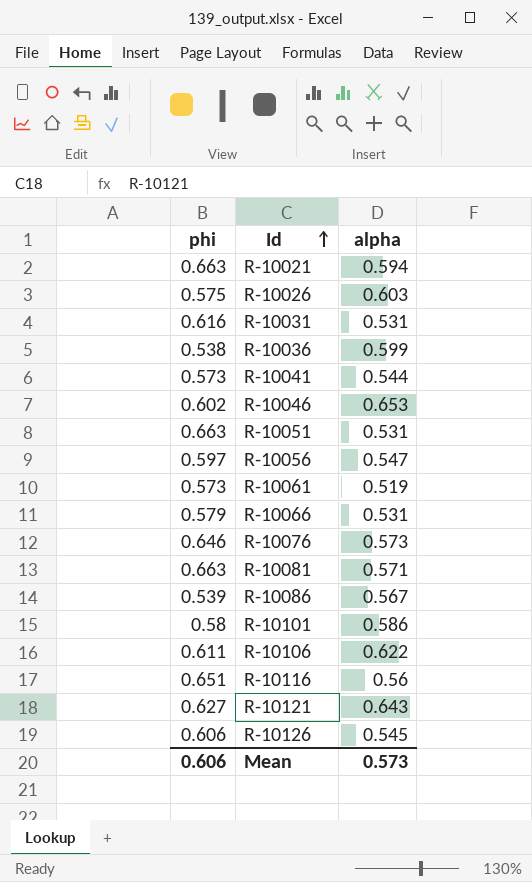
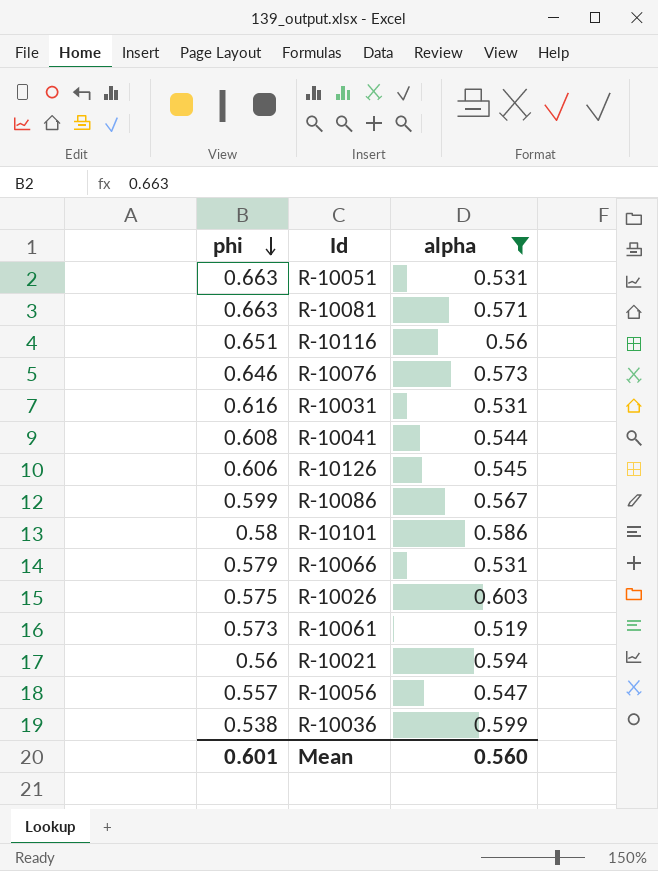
filter: none -> alpha <= 0.603
row order: Id ascending -> phi descending
R-10041 | phi: 0.573 -> 0.608
R-10086 | phi: 0.539 -> 0.599
R-10021 | phi: 0.663 -> 0.56
R-10056 | phi: 0.597 -> 0.557
Mean | phi: 0.606 -> 0.601
Mean | alpha: 0.573 -> 0.560

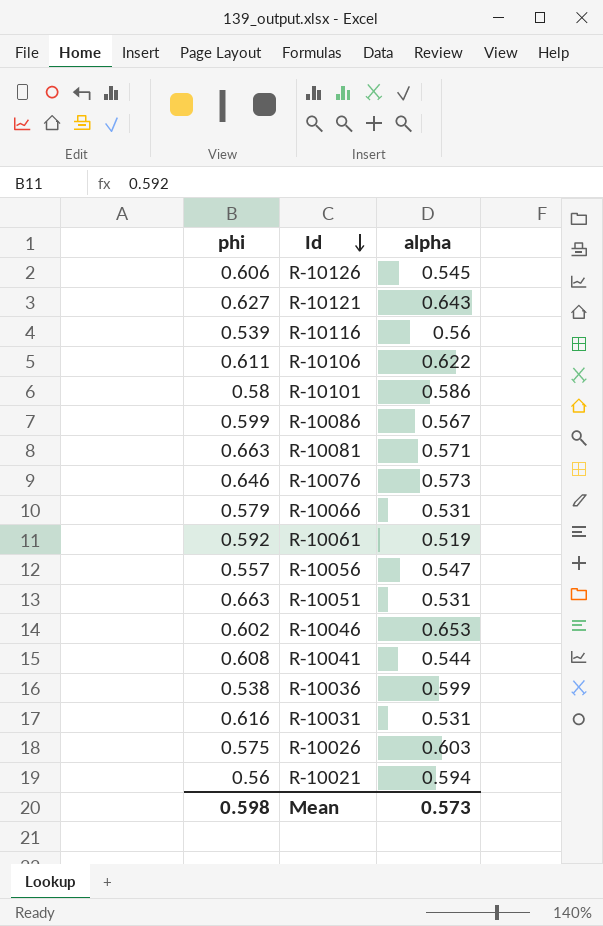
filter: alpha <= 0.603 -> none
row order: phi descending -> Id descending
R-10116 | phi: 0.651 -> 0.539
R-10061 | phi: 0.573 -> 0.592
Mean | phi: 0.601 -> 0.598
Mean | alpha: 0.560 -> 0.573

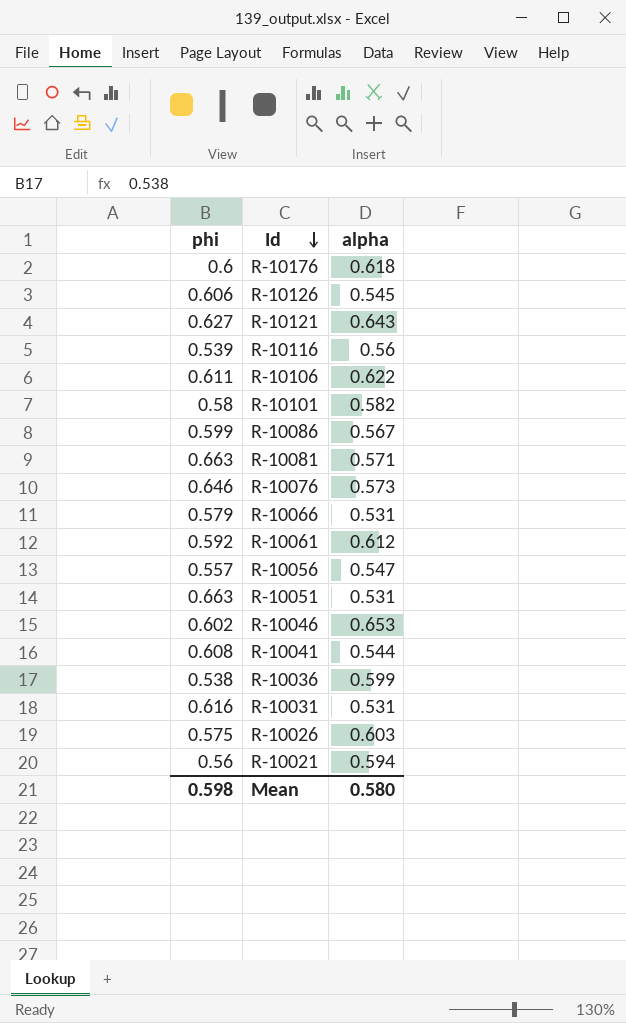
row R-10176: none -> 0.6 | 0.618
R-10101 | alpha: 0.586 -> 0.582
R-10061 | alpha: 0.519 -> 0.612
Mean | alpha: 0.573 -> 0.580

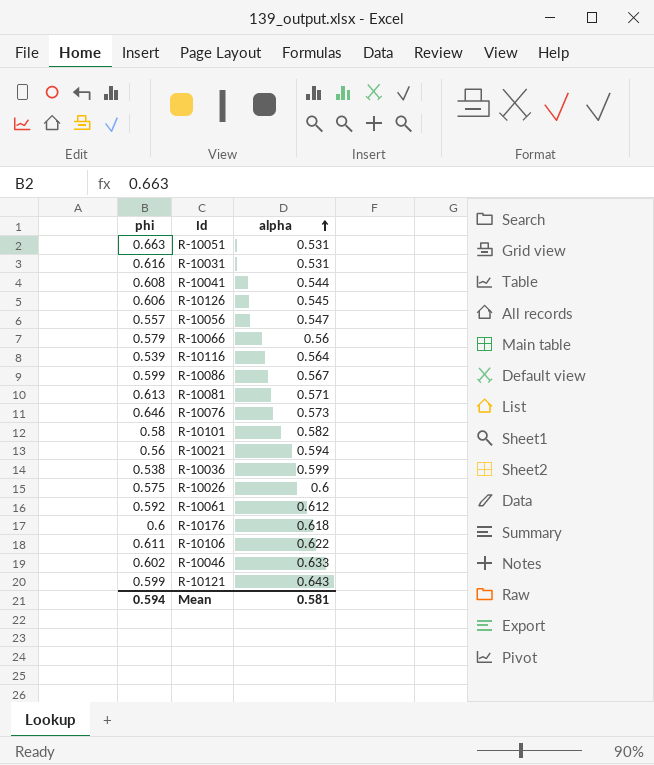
row order: Id descending -> alpha ascending
R-10066 | alpha: 0.531 -> 0.56
R-10116 | alpha: 0.56 -> 0.564
R-10081 | phi: 0.663 -> 0.613
R-10026 | alpha: 0.603 -> 0.6
R-10046 | alpha: 0.653 -> 0.633
R-10121 | phi: 0.627 -> 0.599
Mean | phi: 0.598 -> 0.594
Mean | alpha: 0.580 -> 0.581

